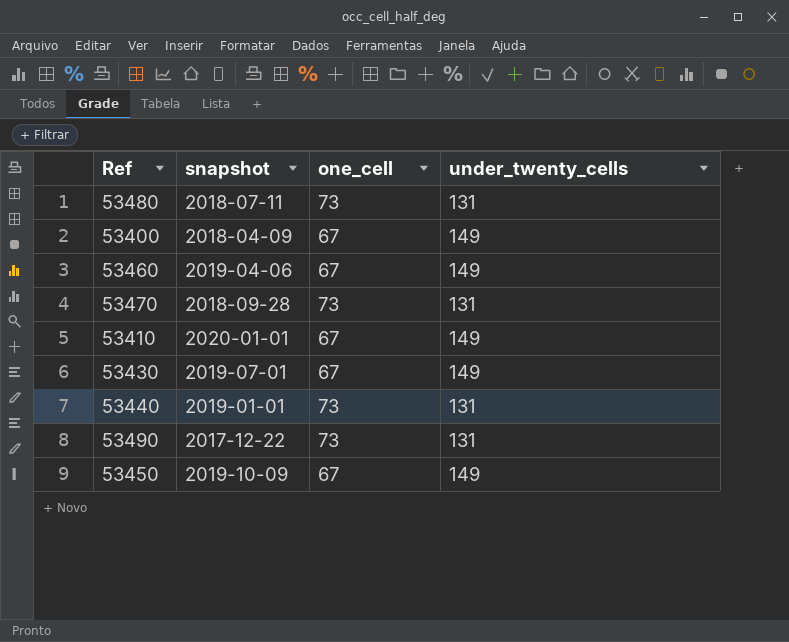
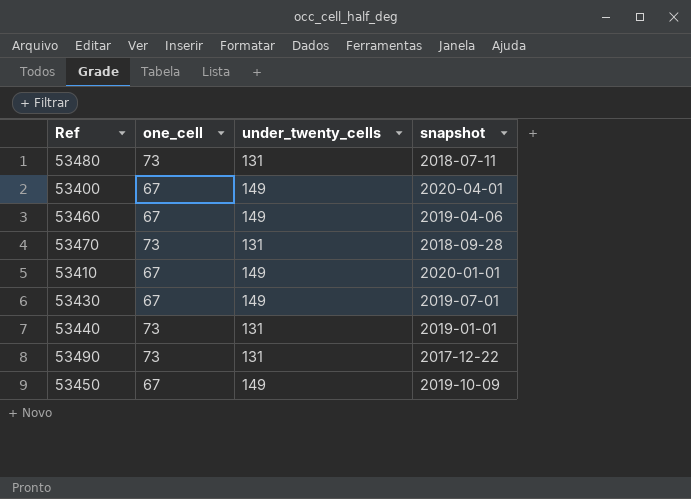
column snapshot | position: 2 -> 4
53400 | snapshot: 2018-04-09 -> 2020-04-01

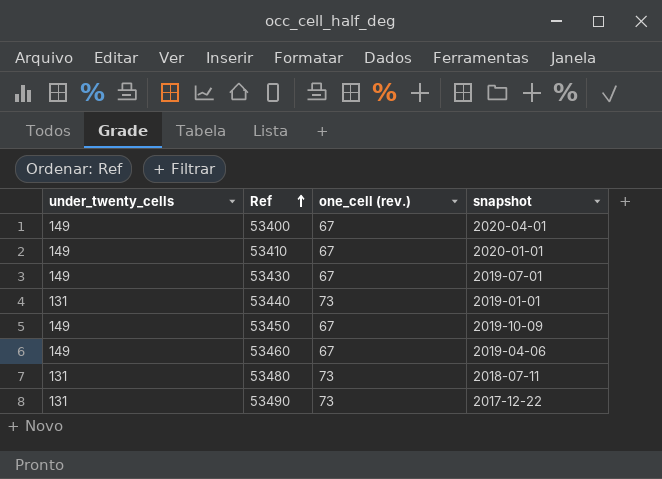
row order: none -> Ref ascending
column under_twenty_cells | position: 3 -> 1
column name: one_cell -> one_cell (rev.)
row 53470: 73 | 131 | 2018-09-28 -> none

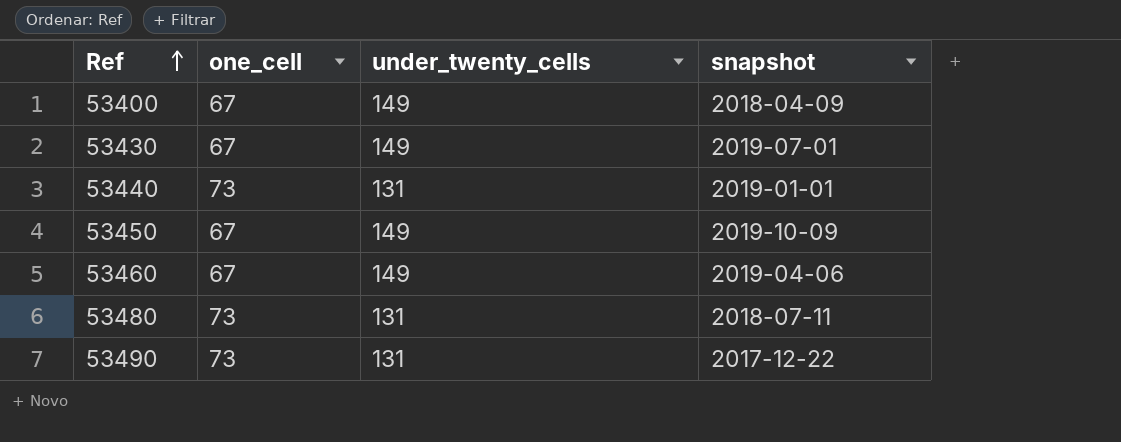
column name: one_cell (rev.) -> one_cell
column under_twenty_cells | position: 1 -> 3
row 53410: 149 | 67 | 2020-01-01 -> none
53400 | snapshot: 2020-04-01 -> 2018-04-09

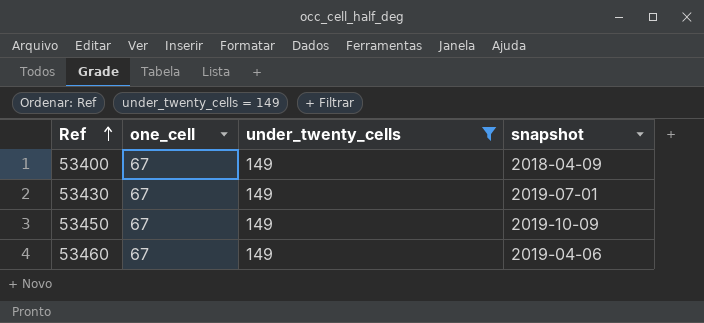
filter: none -> under_twenty_cells = 149

